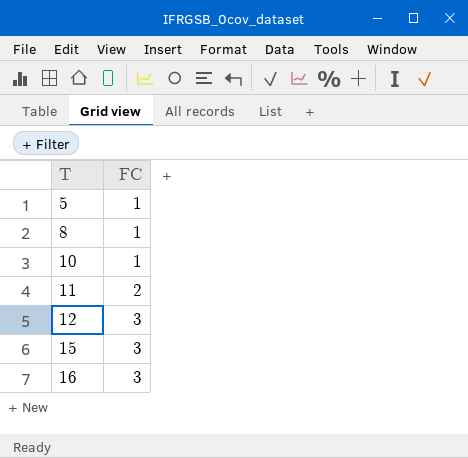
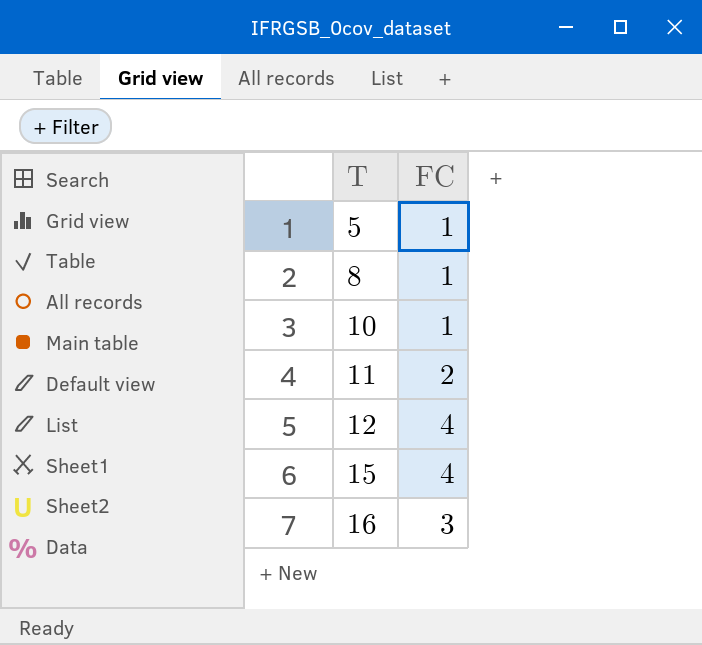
12 | FC: 3 -> 4
15 | FC: 3 -> 4

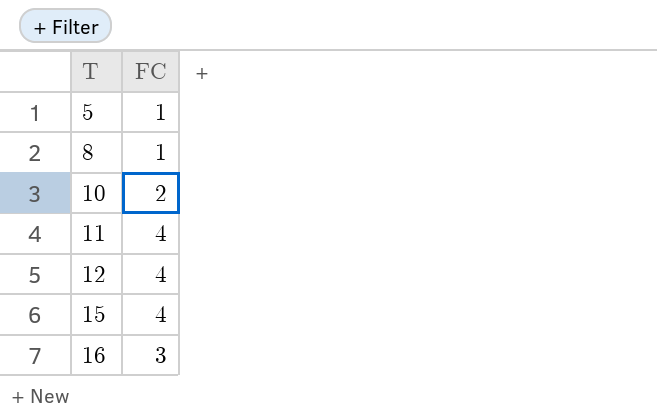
10 | FC: 1 -> 2
11 | FC: 2 -> 4

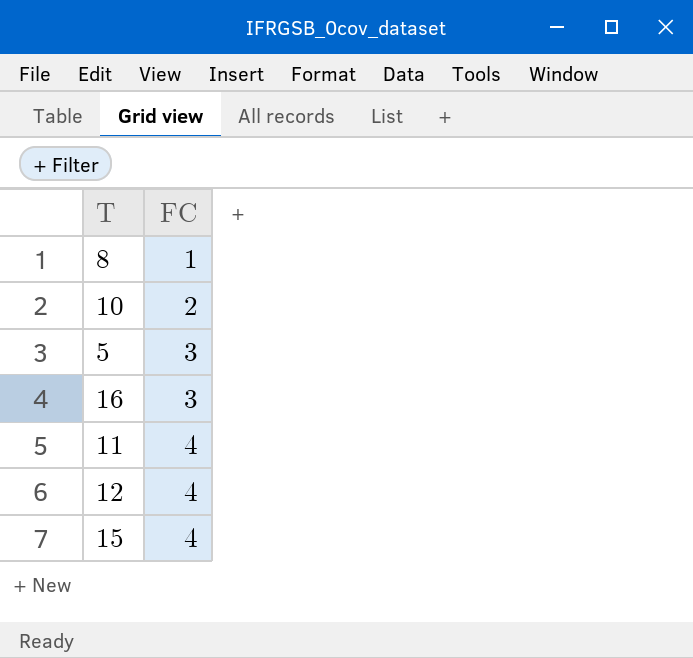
row order: T ascending -> FC ascending
5 | FC: 1 -> 3

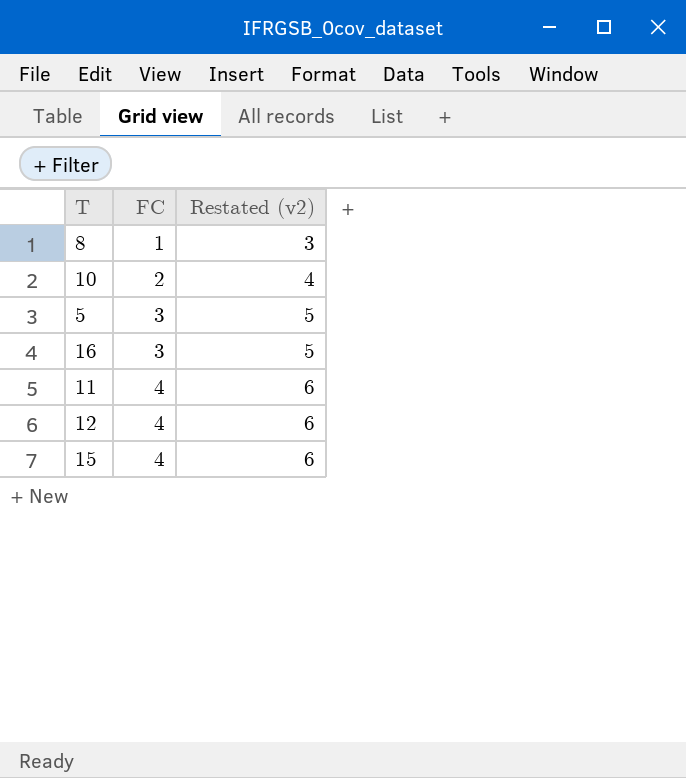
column Restated (v2) | formula: none -> [FC] + 2

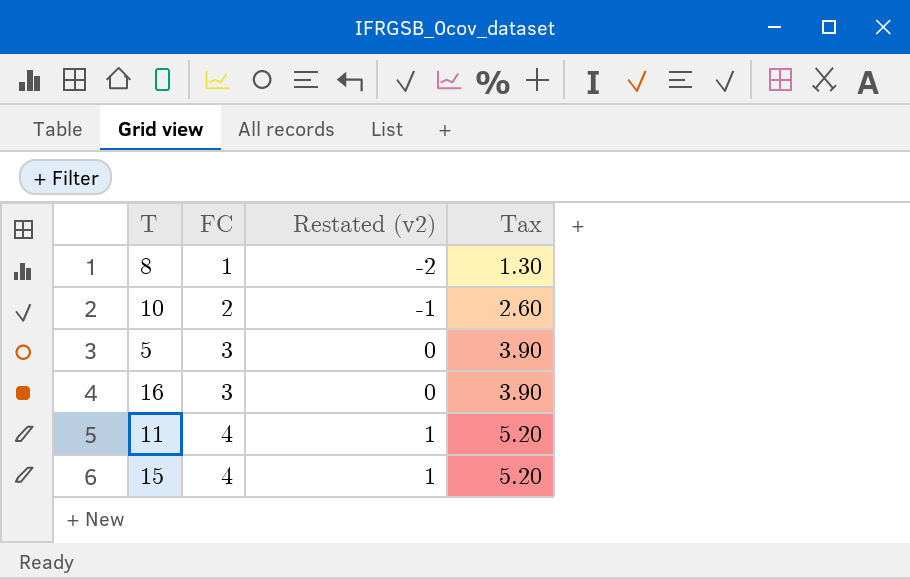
column Restated (v2) | formula: [FC] + 2 -> [FC] - 3
column Tax | formula: none -> [FC] * 1.3
row 12: 4 | 6 -> none

